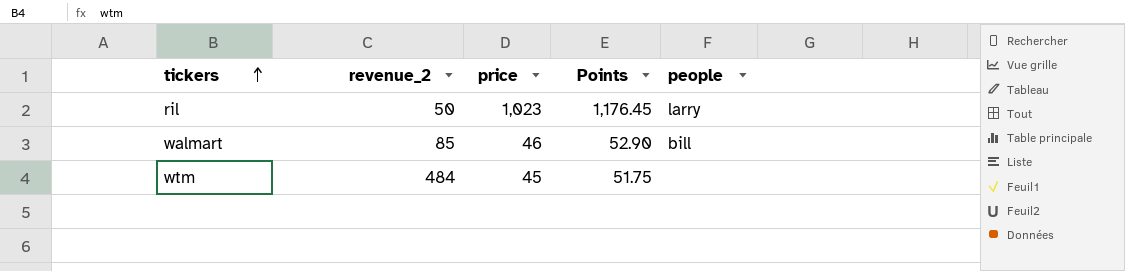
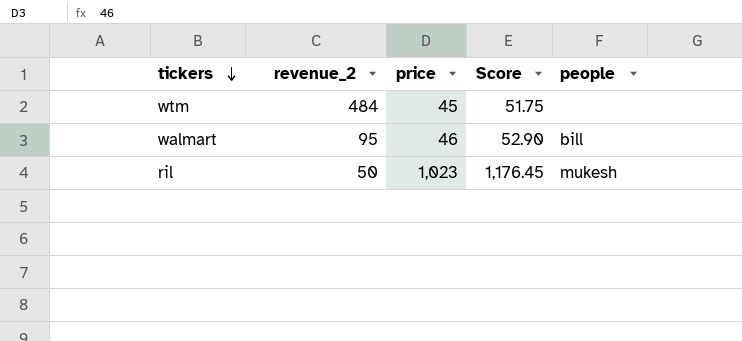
row order: tickers ascending -> tickers descending
column name: Points -> Score
walmart | revenue_2: 85 -> 95
ril | people: larry -> mukesh

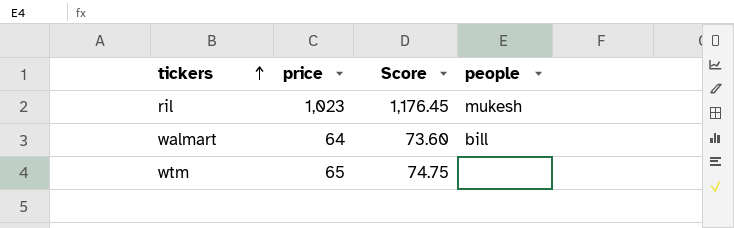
row order: tickers descending -> tickers ascending
column revenue_2 | position: 2 -> none
walmart | price: 46 -> 64
walmart | Score: 52.90 -> 73.60
wtm | price: 45 -> 65
wtm | Score: 51.75 -> 74.75

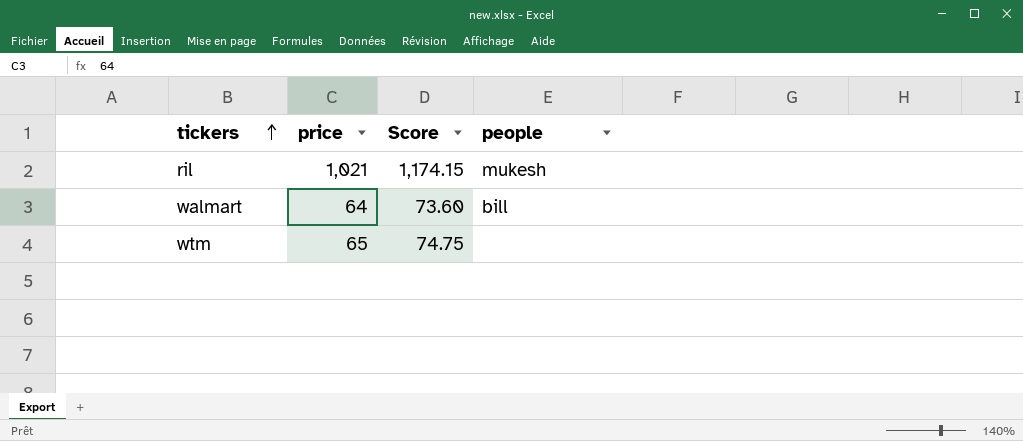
ril | price: 1,023 -> 1,021
ril | Score: 1,176.45 -> 1,174.15

